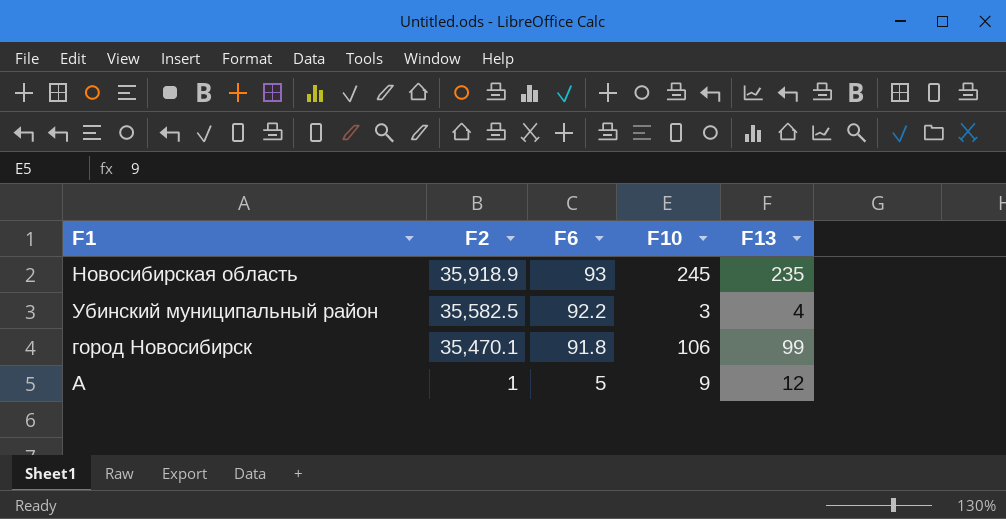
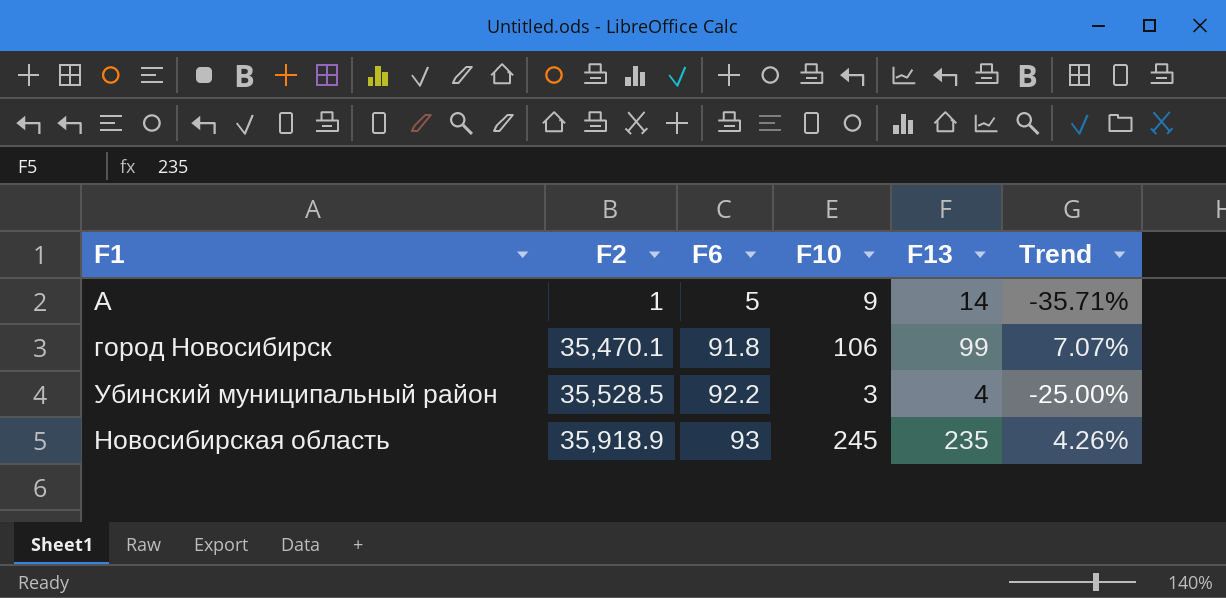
row order: F2 descending -> F2 ascending
column Trend | formula: none -> ([F10] - [F13]) / [F13]
А | F13: 12 -> 14
Убинский муниципальный район | F2: 35,582.5 -> 35,528.5

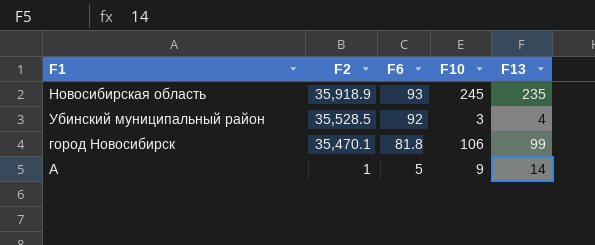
row order: F2 ascending -> F2 descending
column Trend | formula: ([F10] - [F13]) / [F13] -> none
Убинский муниципальный район | F6: 92.2 -> 92
город Новосибирск | F6: 91.8 -> 81.8

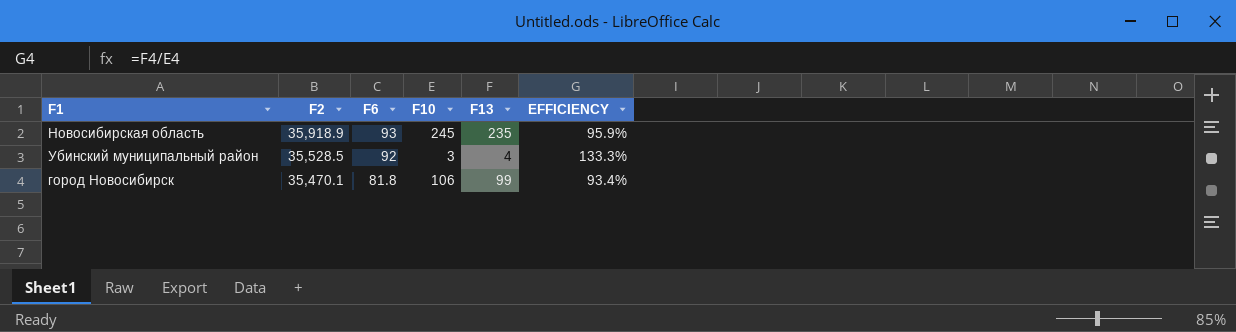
column EFFICIENCY | formula: none -> [F13] / [F10]
row А: 1 | 5 | 9 | 14 -> none

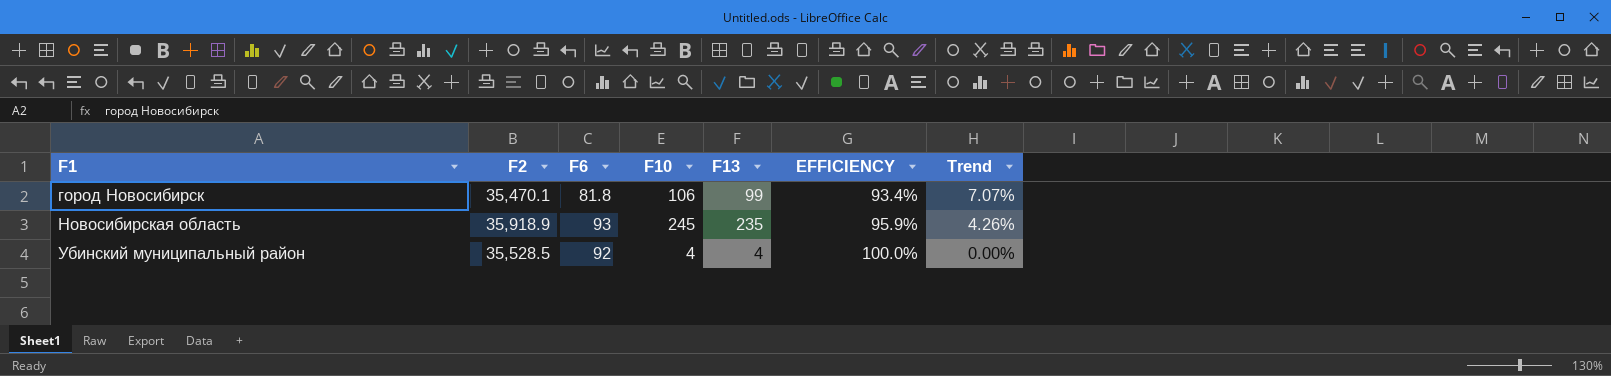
row order: F2 descending -> F1 ascending
column Trend | formula: none -> ([F10] - [F13]) / [F13]
Убинский муниципальный район | F10: 3 -> 4
Убинский муниципальный район | EFFICIENCY: 133.3% -> 100.0%

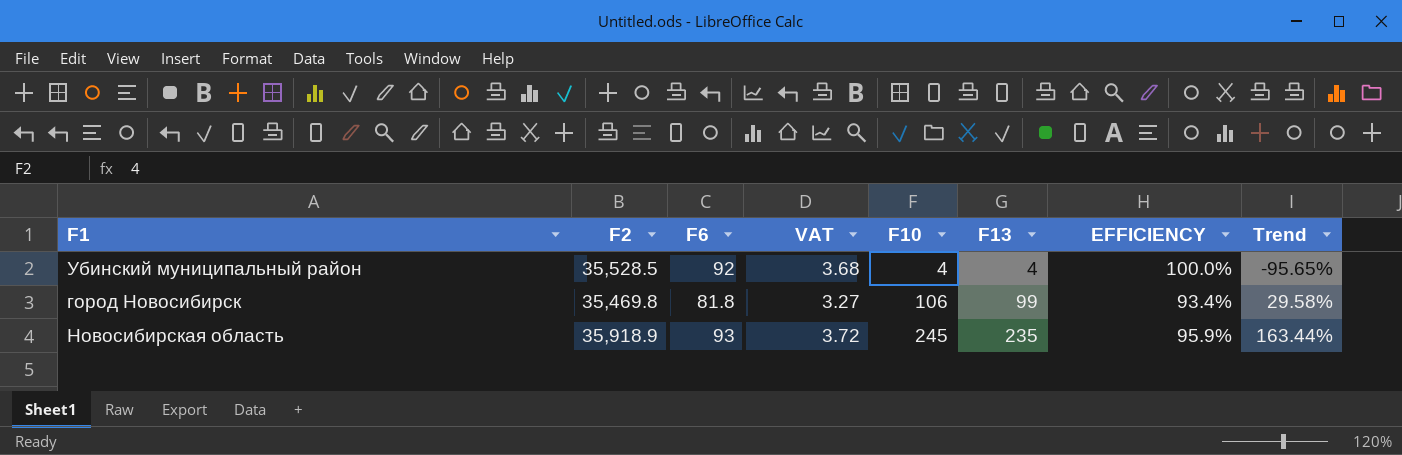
row order: F1 ascending -> F10 ascending
column VAT | formula: none -> [F6] * 0.04
column Trend | formula: ([F10] - [F13]) / [F13] -> ([F10] - [F6]) / [F6]
город Новосибирск | F2: 35,470.1 -> 35,469.8

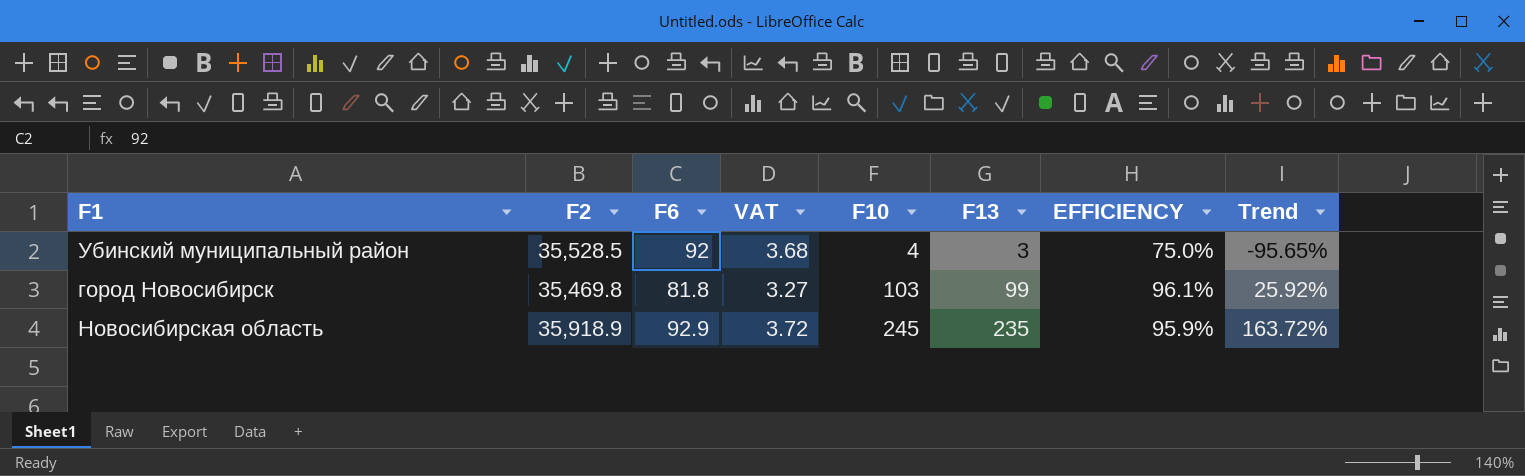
Убинский муниципальный район | F13: 4 -> 3
Убинский муниципальный район | EFFICIENCY: 100.0% -> 75.0%
город Новосибирск | F10: 106 -> 103
город Новосибирск | EFFICIENCY: 93.4% -> 96.1%
город Новосибирск | Trend: 29.58% -> 25.92%
Новосибирская область | F6: 93 -> 92.9
Новосибирская область | Trend: 163.44% -> 163.72%

